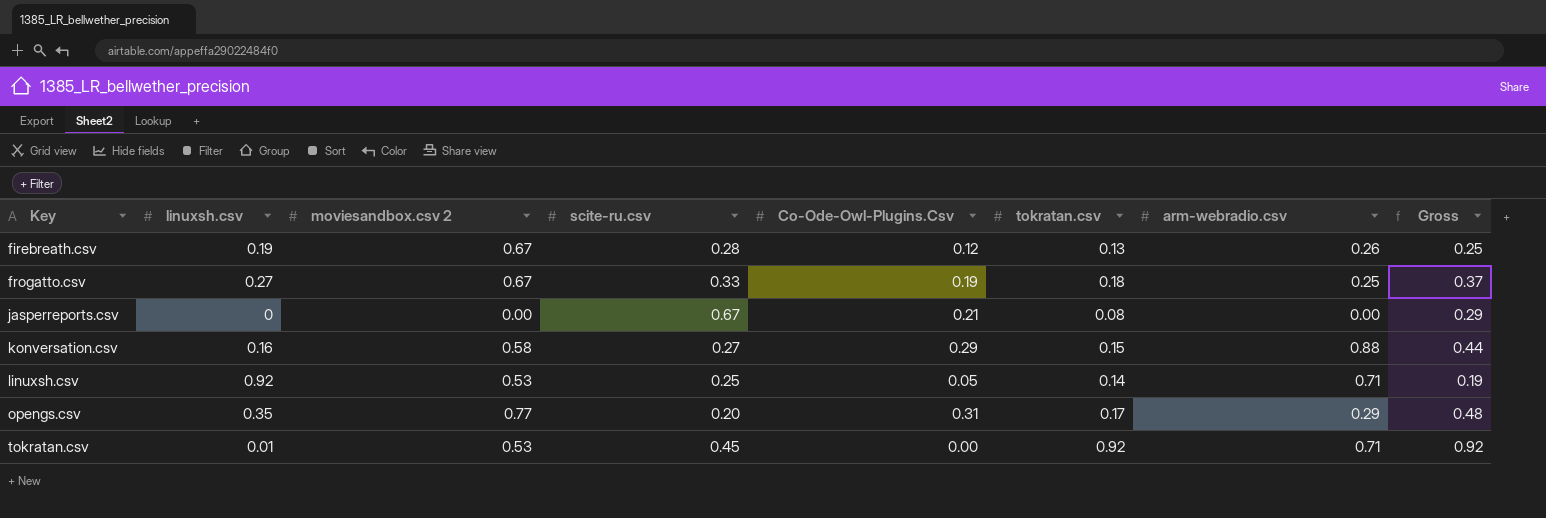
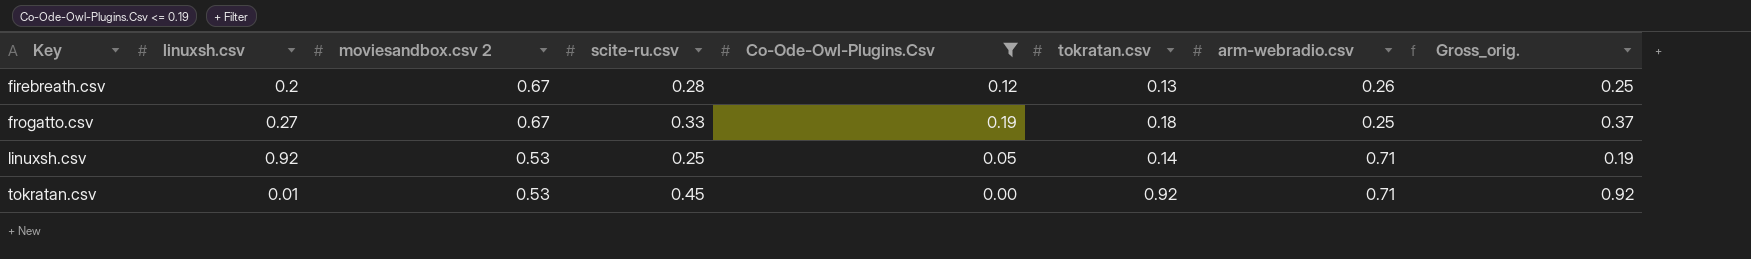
filter: none -> Co-Ode-Owl-Plugins.Csv <= 0.19
column name: Gross -> Gross_orig.
firebreath.csv | linuxsh.csv: 0.19 -> 0.2

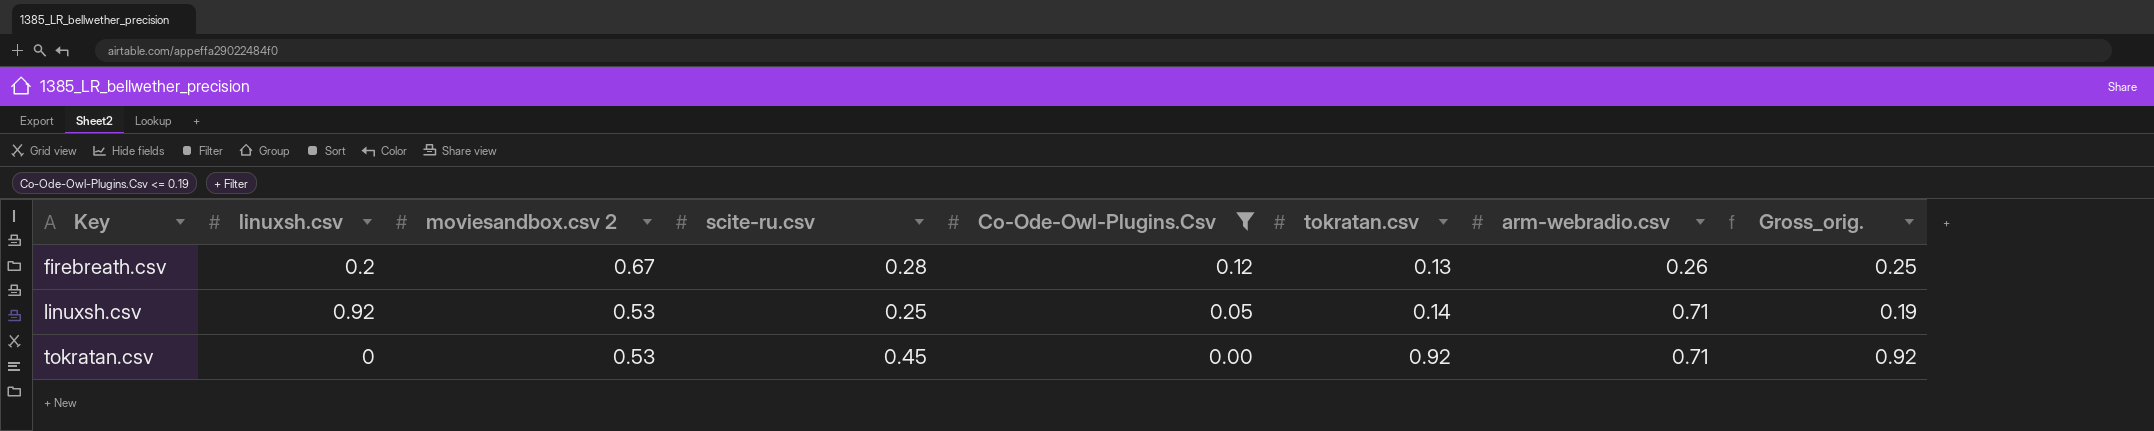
row frogatto.csv: 0.27 | 0.67 | 0.33 | 0.19 | 0.18 | 0.25 | 0.37 -> none
tokratan.csv | linuxsh.csv: 0.01 -> 0

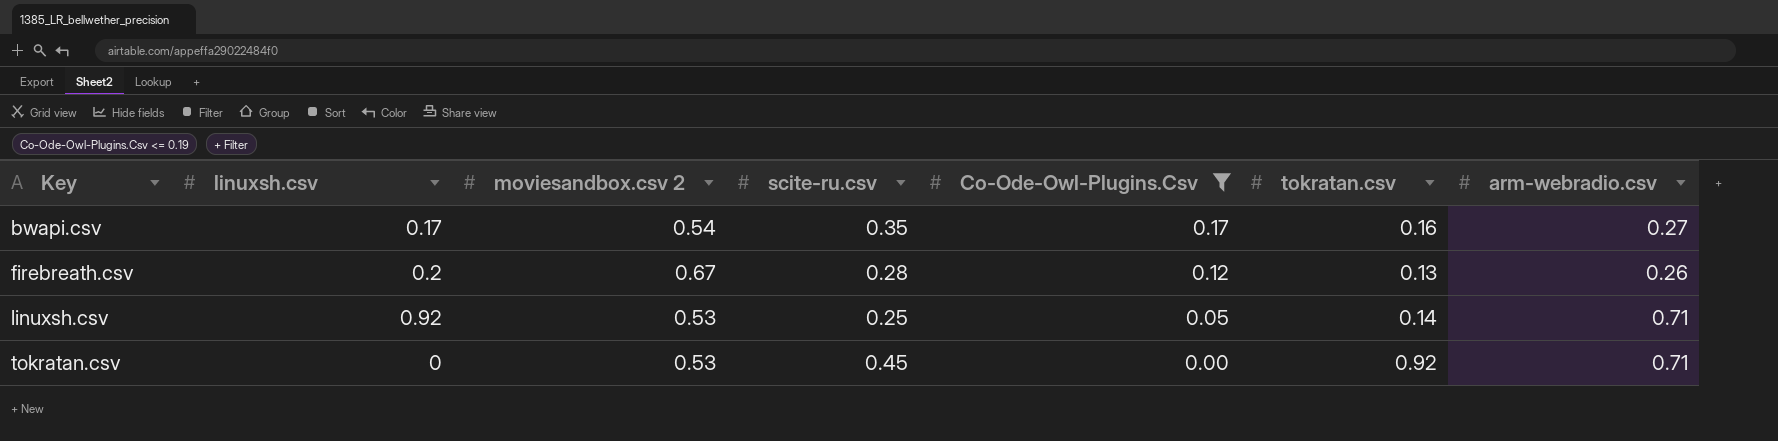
column Gross_orig. | formula: [Co-Ode-Owl-Plugins.Csv] + [tokratan.csv] -> none
row bwapi.csv: none -> 0.17 | 0.54 | 0.35 | 0.17 | 0.16 | 0.27

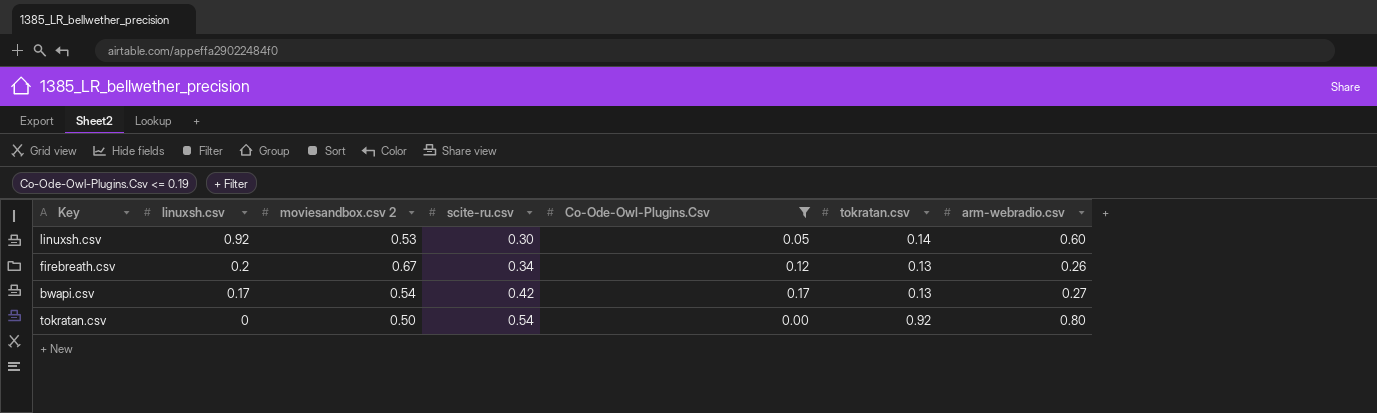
row order: Key ascending -> linuxsh.csv descending
linuxsh.csv | scite-ru.csv: 0.25 -> 0.30
linuxsh.csv | arm-webradio.csv: 0.71 -> 0.60
firebreath.csv | scite-ru.csv: 0.28 -> 0.34
bwapi.csv | scite-ru.csv: 0.35 -> 0.42
bwapi.csv | tokratan.csv: 0.16 -> 0.13
tokratan.csv | moviesandbox.csv 2: 0.53 -> 0.50
tokratan.csv | scite-ru.csv: 0.45 -> 0.54
tokratan.csv | arm-webradio.csv: 0.71 -> 0.80

